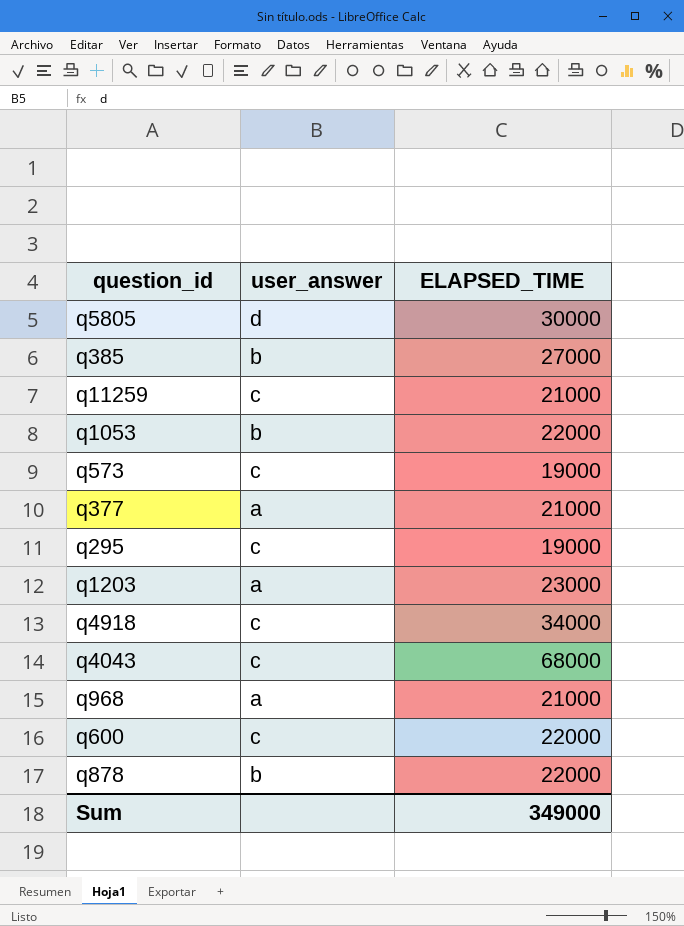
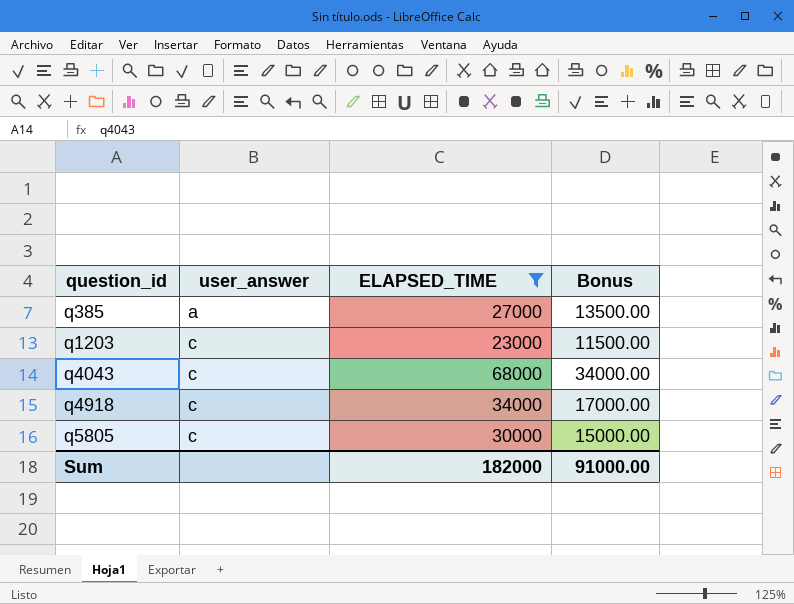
filter: none -> ELAPSED_TIME >= 23000
row order: none -> question_id ascending
column Bonus | formula: none -> [ELAPSED_TIME] * 0.5
q385 | user_answer: b -> a
q1203 | user_answer: a -> c
q5805 | user_answer: d -> c
Sum | ELAPSED_TIME: 349000 -> 182000

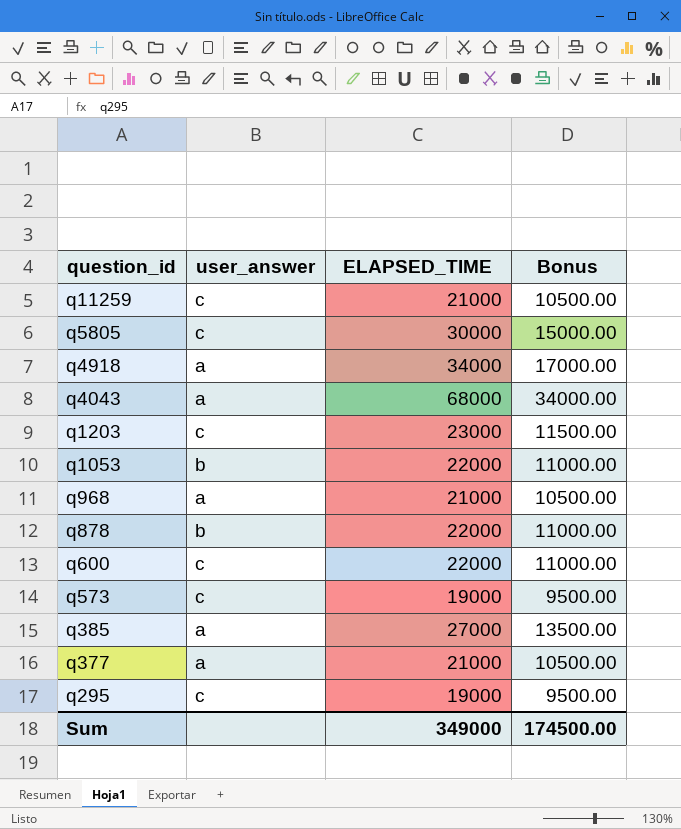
filter: ELAPSED_TIME >= 23000 -> none
row order: question_id ascending -> question_id descending
q4918 | user_answer: c -> a
q4043 | user_answer: c -> a
Sum | ELAPSED_TIME: 182000 -> 349000
Sum | Bonus: 91000.00 -> 174500.00

